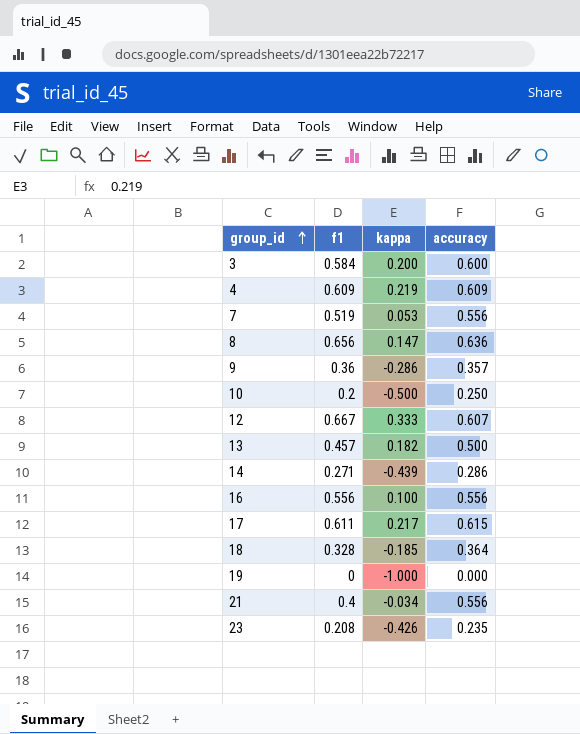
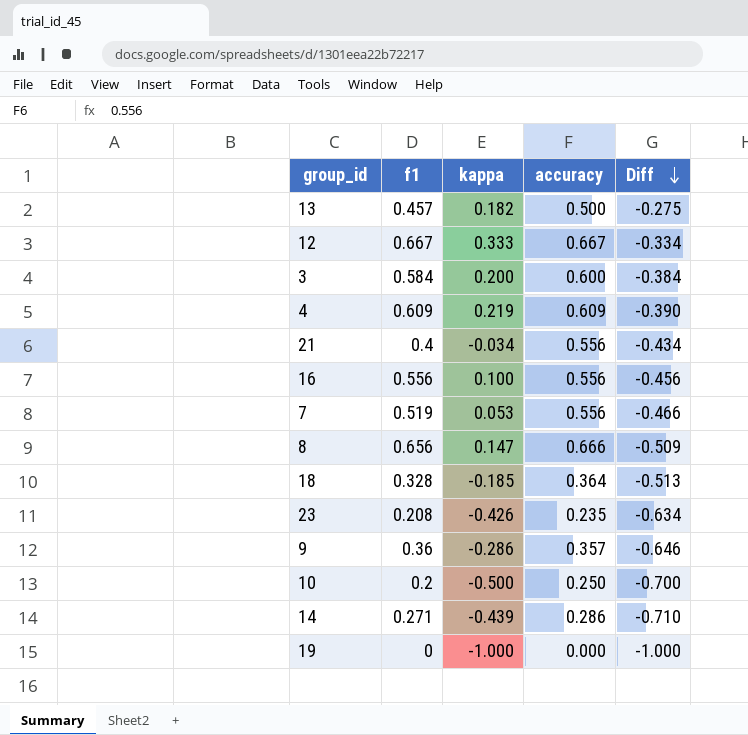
row order: group_id ascending -> Diff descending
column Diff | formula: none -> [kappa] - [f1]
row 17: 0.611 | 0.217 | 0.615 -> none
12 | accuracy: 0.607 -> 0.667
8 | accuracy: 0.636 -> 0.666

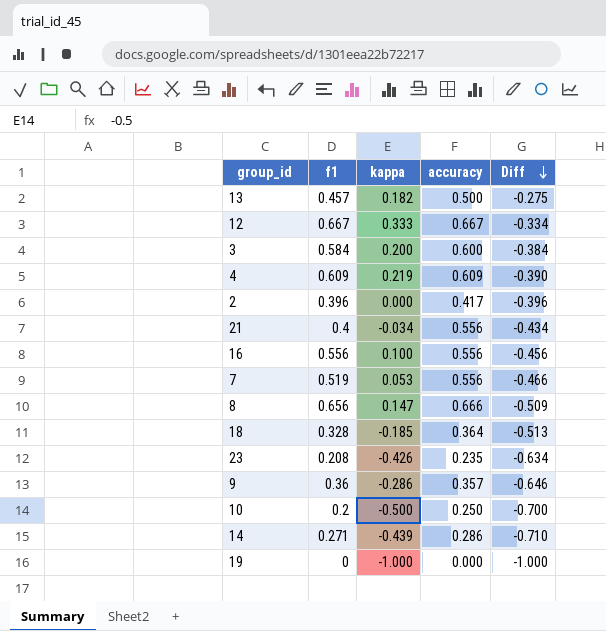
row 2: none -> 0.396 | 0.000 | 0.417 | -0.396

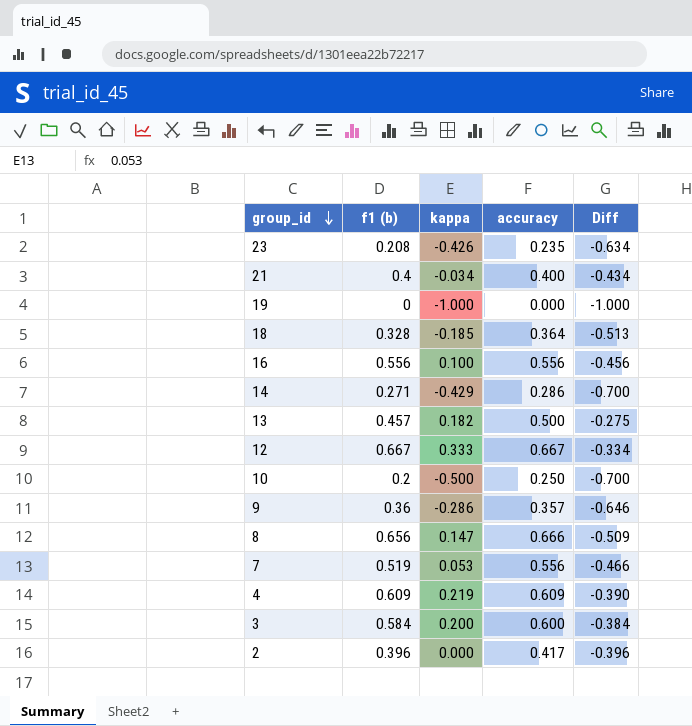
row order: Diff descending -> group_id descending
column name: f1 -> f1 (b)
21 | accuracy: 0.556 -> 0.400
14 | kappa: -0.439 -> -0.429
14 | Diff: -0.710 -> -0.700

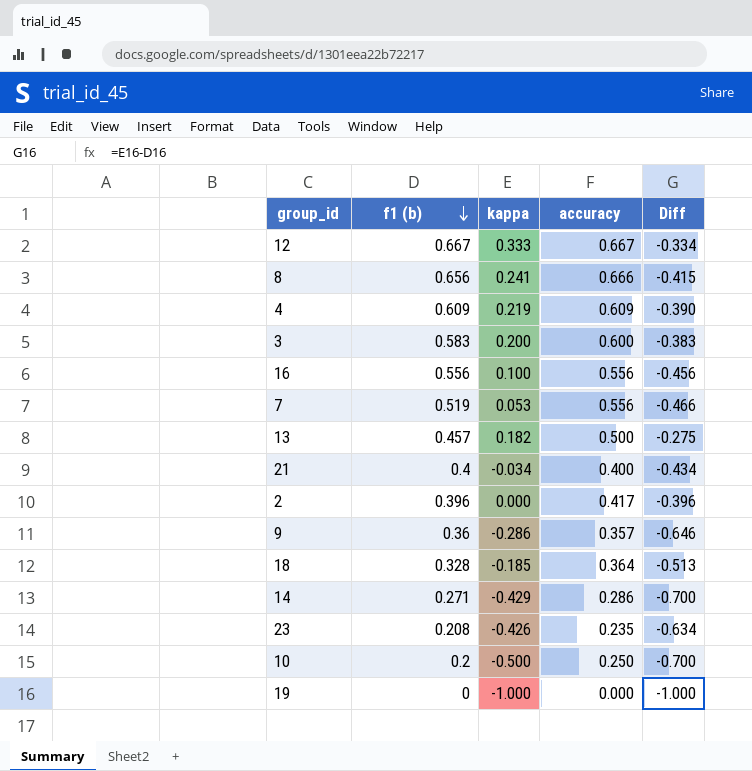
row order: group_id descending -> f1 (b) descending
8 | kappa: 0.147 -> 0.241
8 | Diff: -0.509 -> -0.415
3 | f1 (b): 0.584 -> 0.583
3 | Diff: -0.384 -> -0.383

